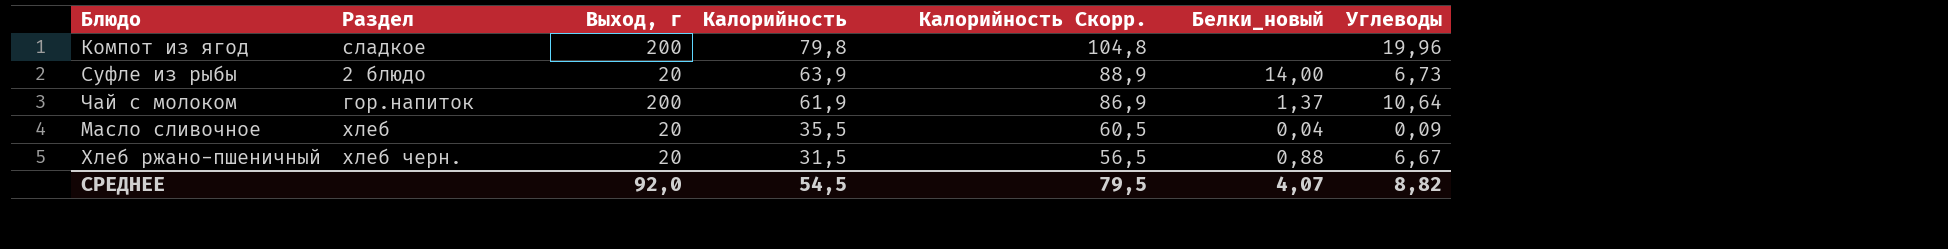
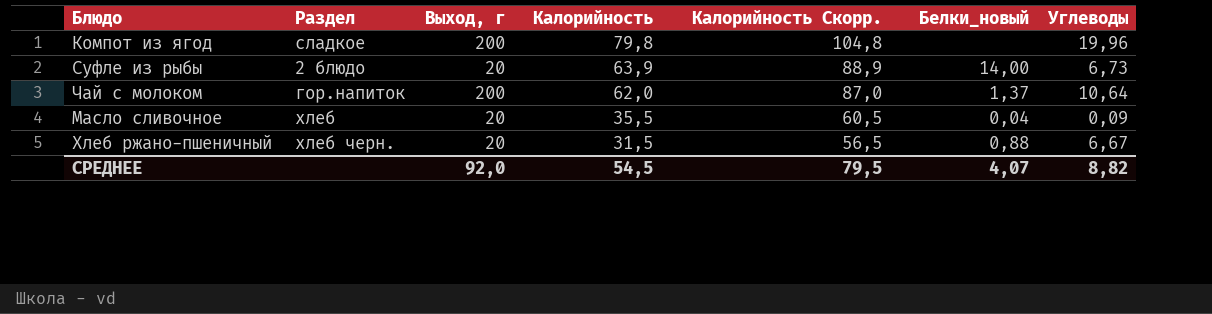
Чай с молоком | Калорийность: 61,9 -> 62,0
Чай с молоком | Калорийность Скорр.: 86,9 -> 87,0

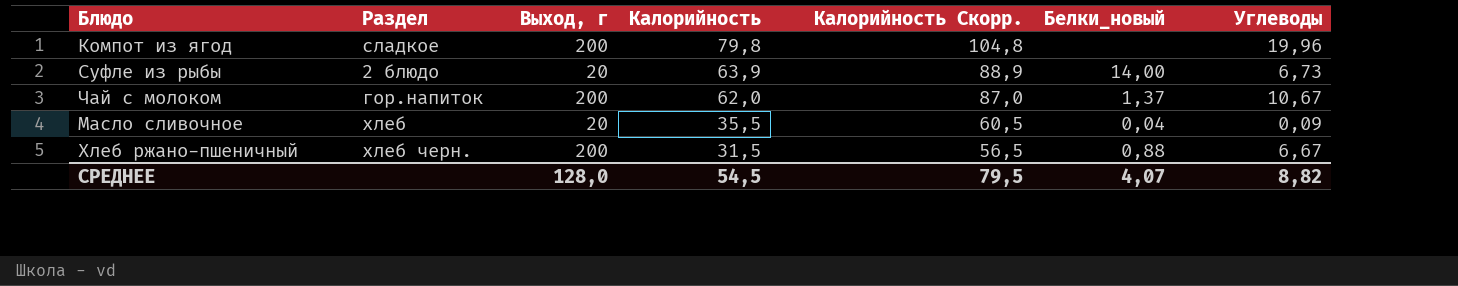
Чай с молоком | Углеводы: 10,64 -> 10,67
Хлеб ржано-пшеничный | Выход, г: 20 -> 200
СРЕДНЕЕ | Выход, г: 92,0 -> 128,0

